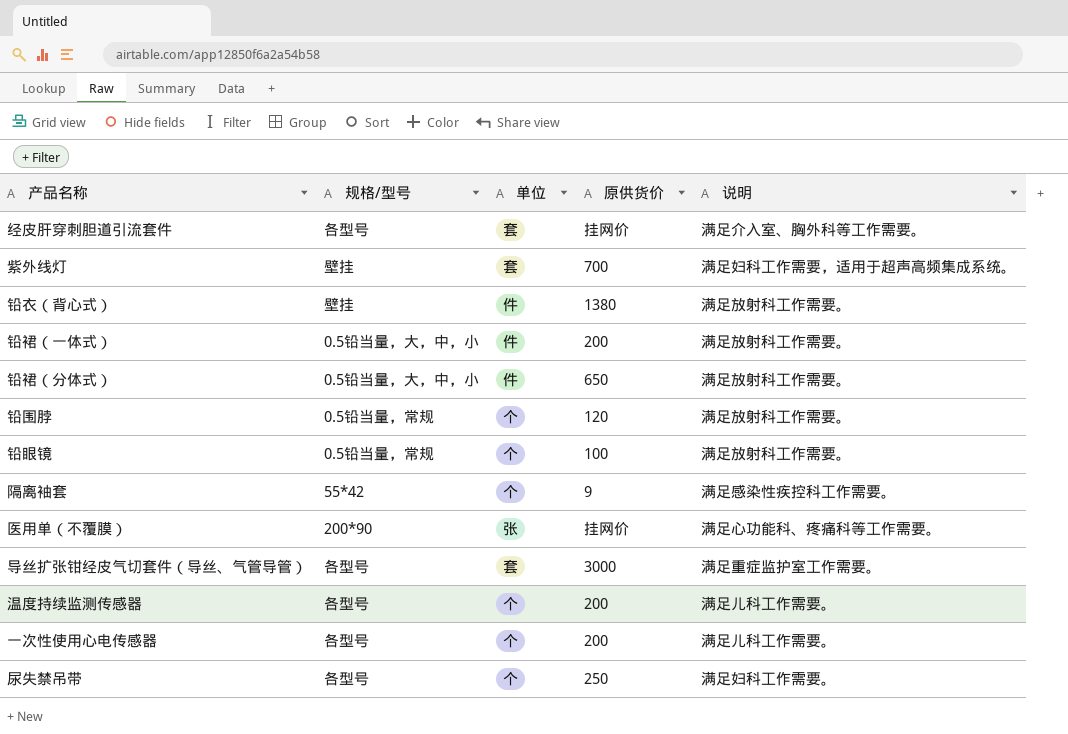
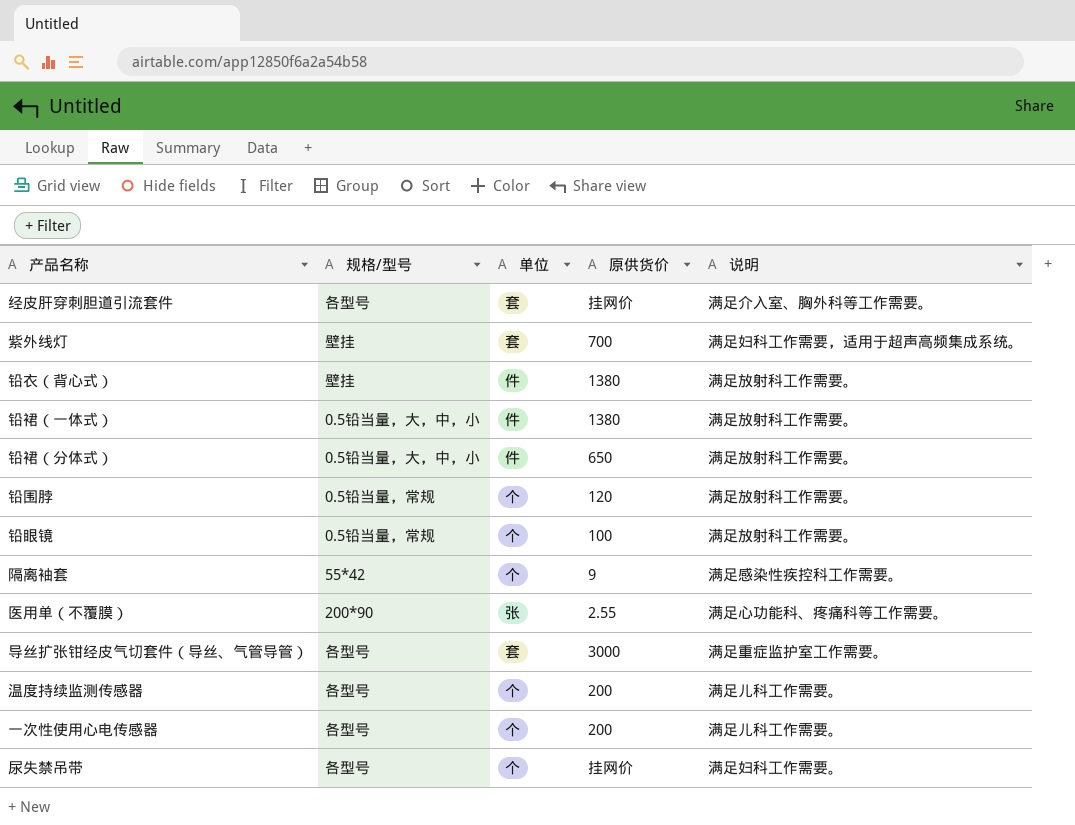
铅裙（一体式） | 原供货价: 200 -> 1380
医用单（不覆膜） | 原供货价: 挂网价 -> 2.55
尿失禁吊带 | 原供货价: 250 -> 挂网价

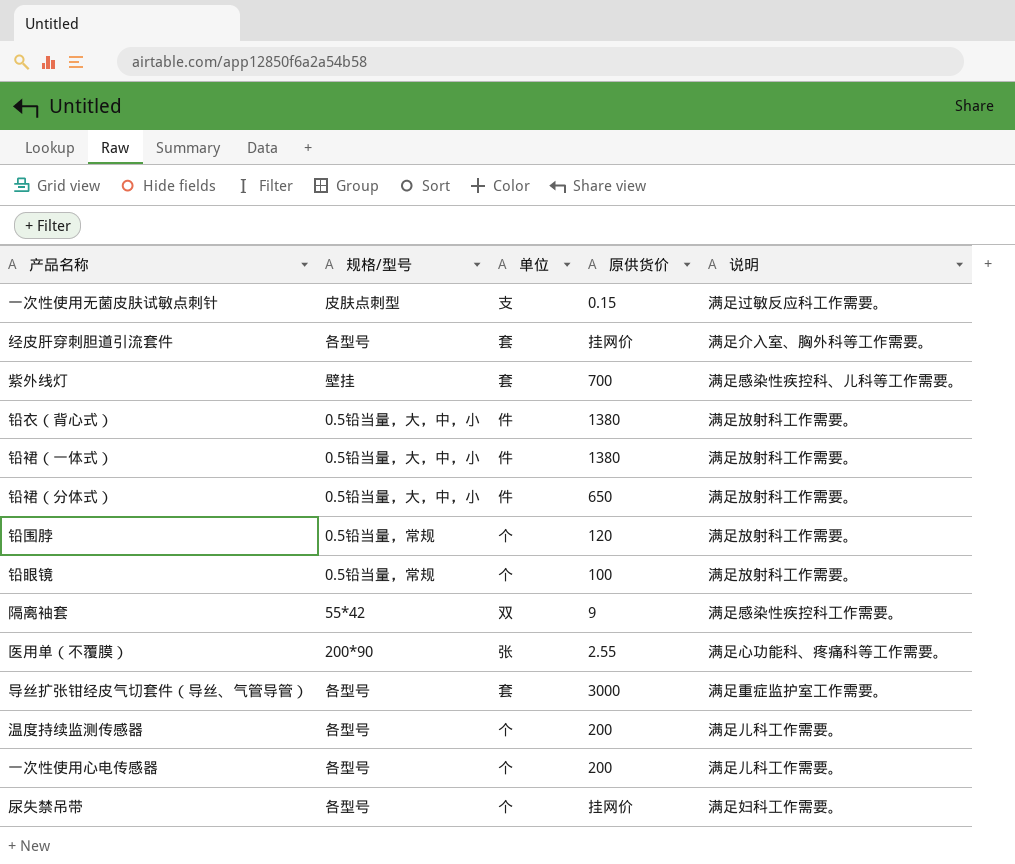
row 一次性使用无菌皮肤试敏点刺针: none -> 皮肤点刺型 | 支 | 0.15 | 满足过敏反应科工作需要。
紫外线灯 | 说明: 满足妇科工作需要，适用于超声高频集成系统。 -> 满足感染性疾控科、儿科等工作需要。
铅衣（背心式） | 规格/型号: 壁挂 -> 0.5铅当量，大，中，小
隔离袖套 | 单位: 个 -> 双

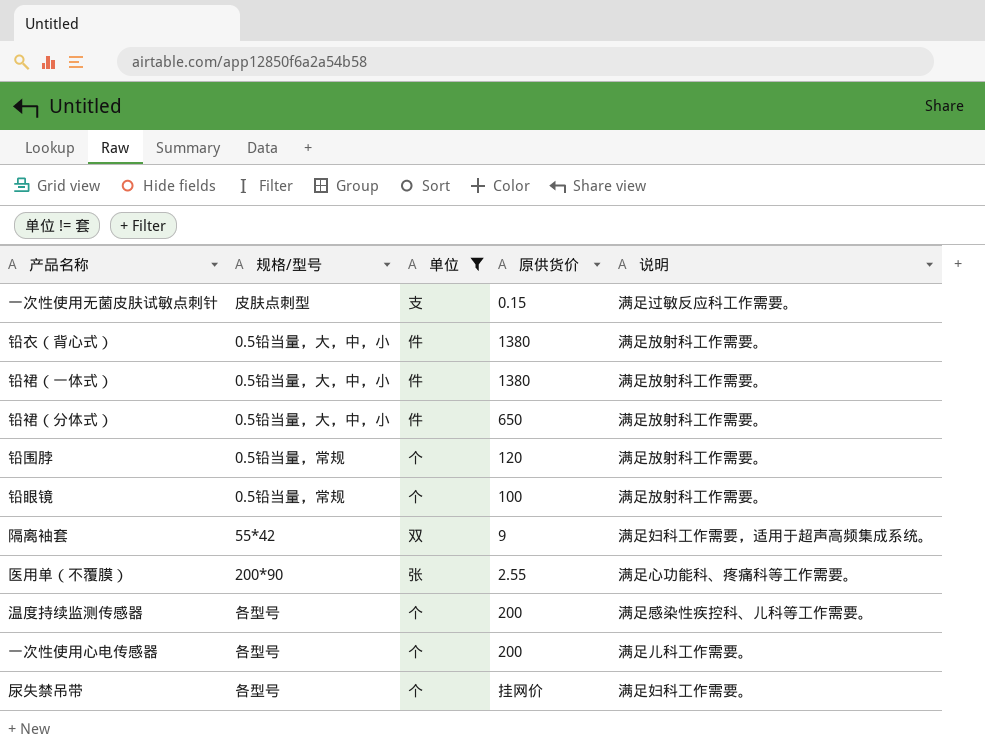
filter: none -> 单位 != 套
隔离袖套 | 说明: 满足感染性疾控科工作需要。 -> 满足妇科工作需要，适用于超声高频集成系统。
温度持续监测传感器 | 说明: 满足儿科工作需要。 -> 满足感染性疾控科、儿科等工作需要。

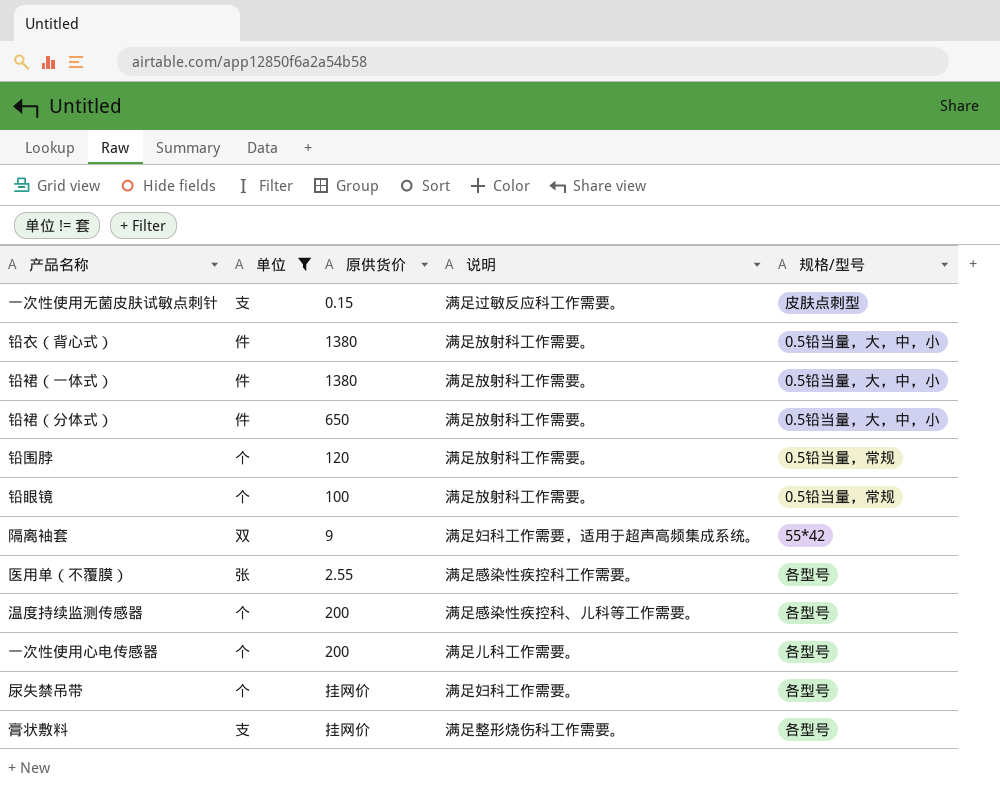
column 规格/型号 | position: 2 -> 5
医用单（不覆膜） | 说明: 满足心功能科、疼痛科等工作需要。 -> 满足感染性疾控科工作需要。
医用单（不覆膜） | 规格/型号: 200*90 -> 各型号
row 膏状敷料: none -> 支 | 挂网价 | 满足整形烧伤科工作需要。 | 各型号

